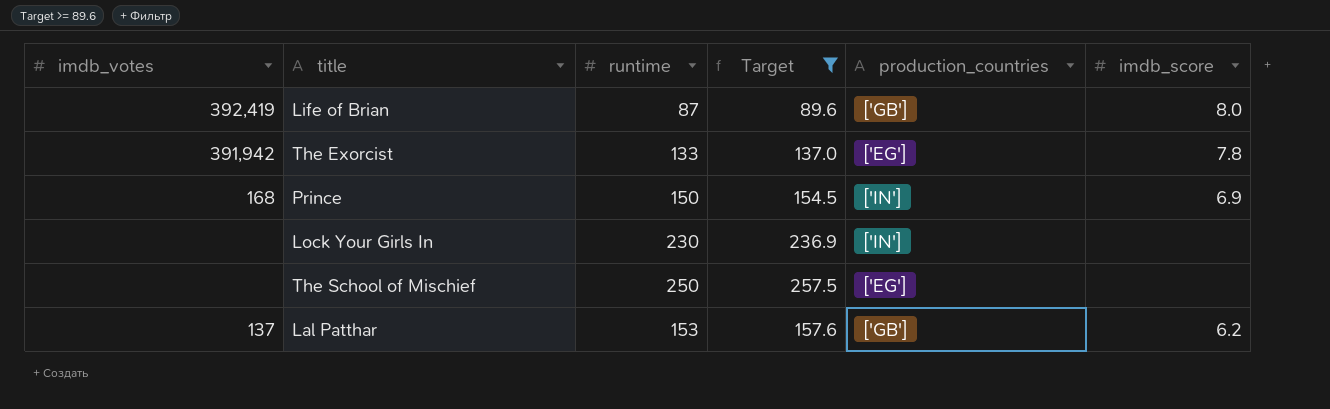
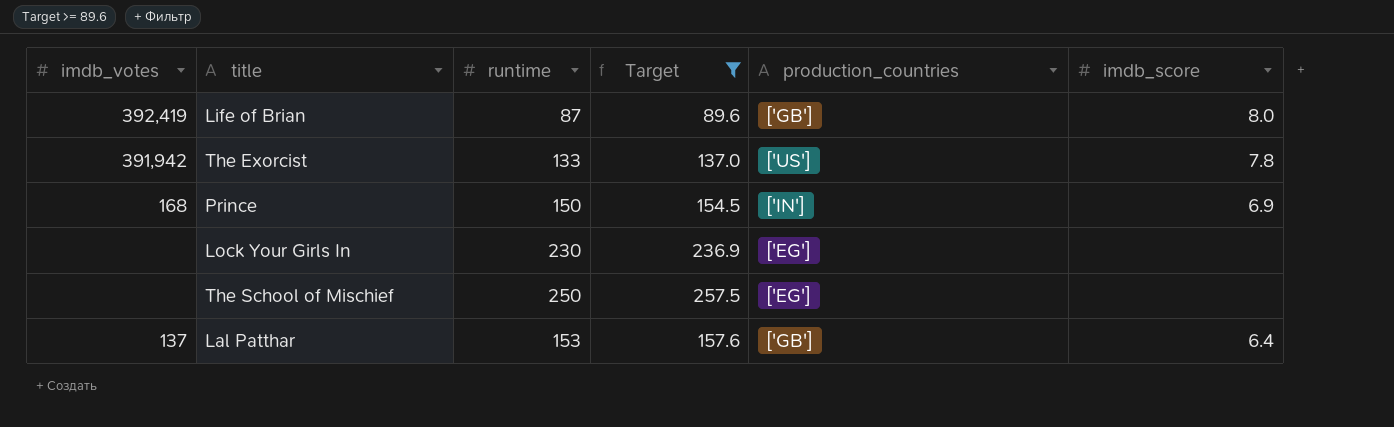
The Exorcist | production_countries: ['EG'] -> ['US']
Lock Your Girls In | production_countries: ['IN'] -> ['EG']
Lal Patthar | imdb_score: 6.2 -> 6.4

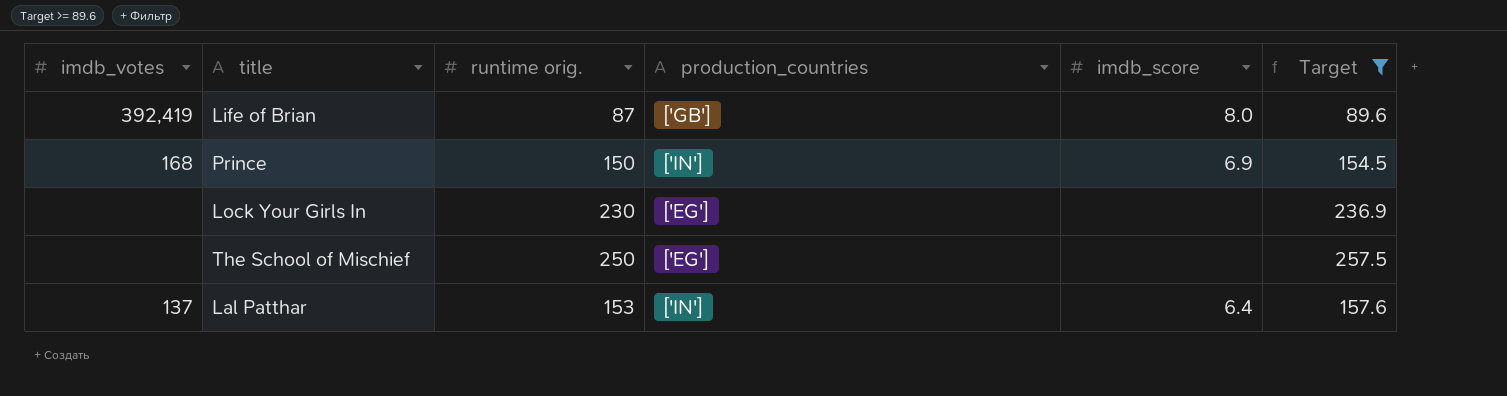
column name: runtime -> runtime orig.
column Target | position: 4 -> 6
row The Exorcist: 391,942 | 133 | 137.0 | ['US'] | 7.8 -> none
Lal Patthar | production_countries: ['GB'] -> ['IN']

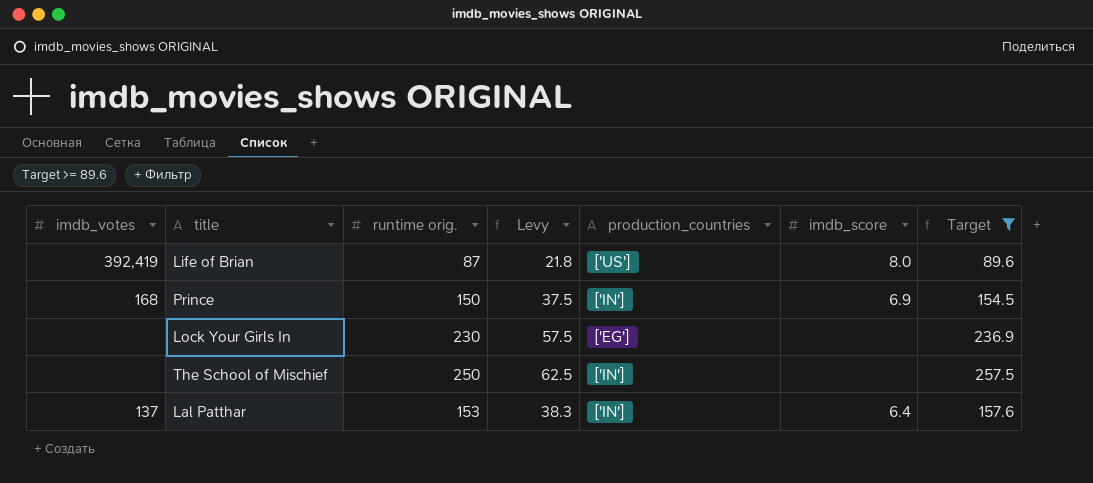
column Levy | formula: none -> [runtime orig.] * 0.25
Life of Brian | production_countries: ['GB'] -> ['US']
The School of Mischief | production_countries: ['EG'] -> ['IN']

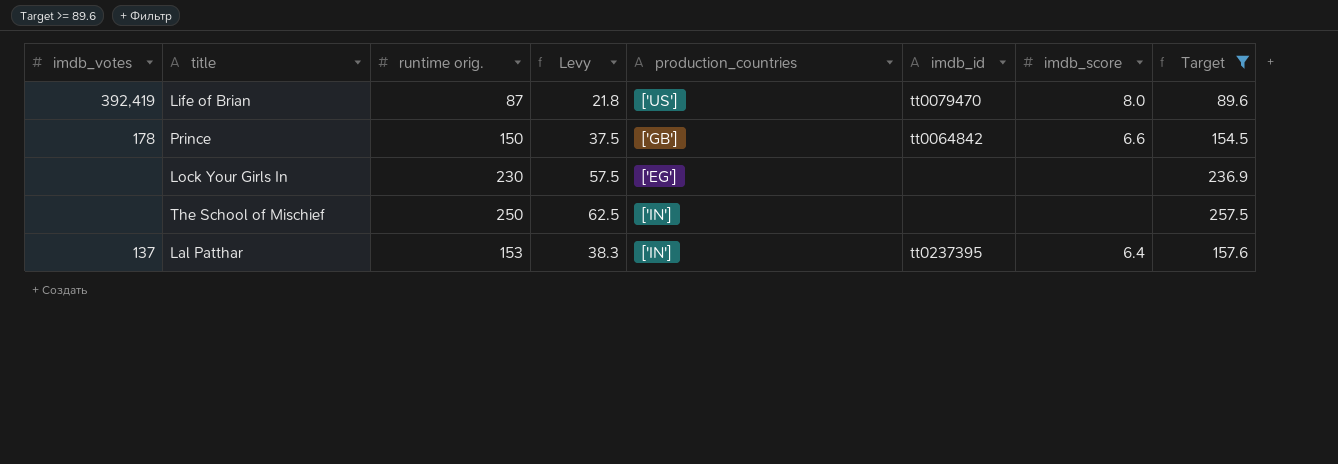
column imdb_id | position: none -> 6
Prince | imdb_votes: 168 -> 178
Prince | production_countries: ['IN'] -> ['GB']
Prince | imdb_score: 6.9 -> 6.6

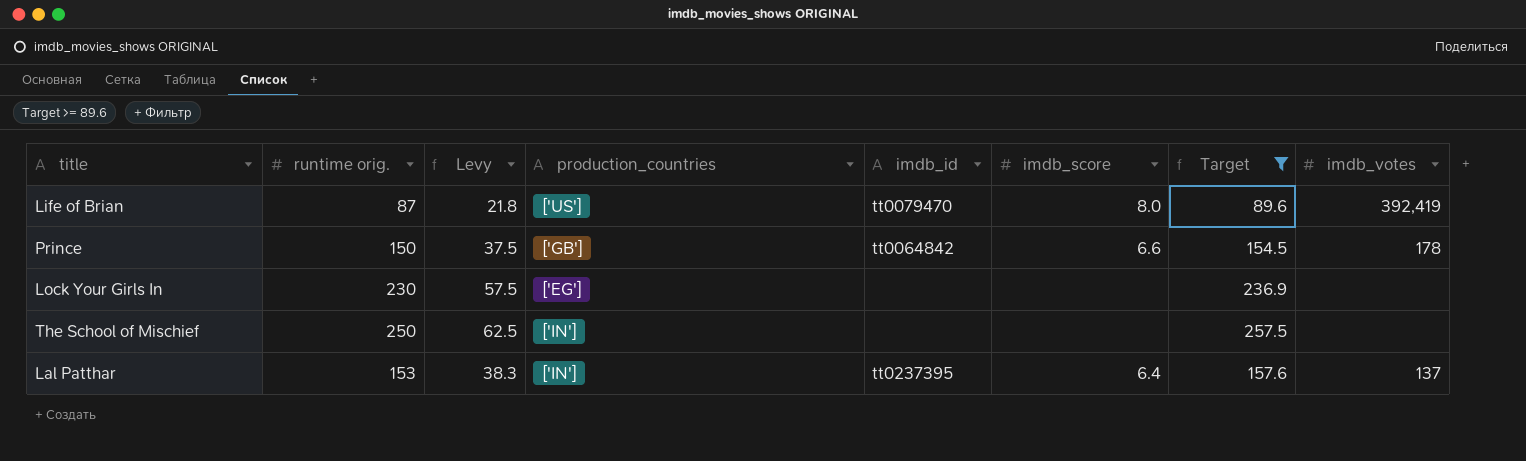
column imdb_votes | position: 1 -> 8

